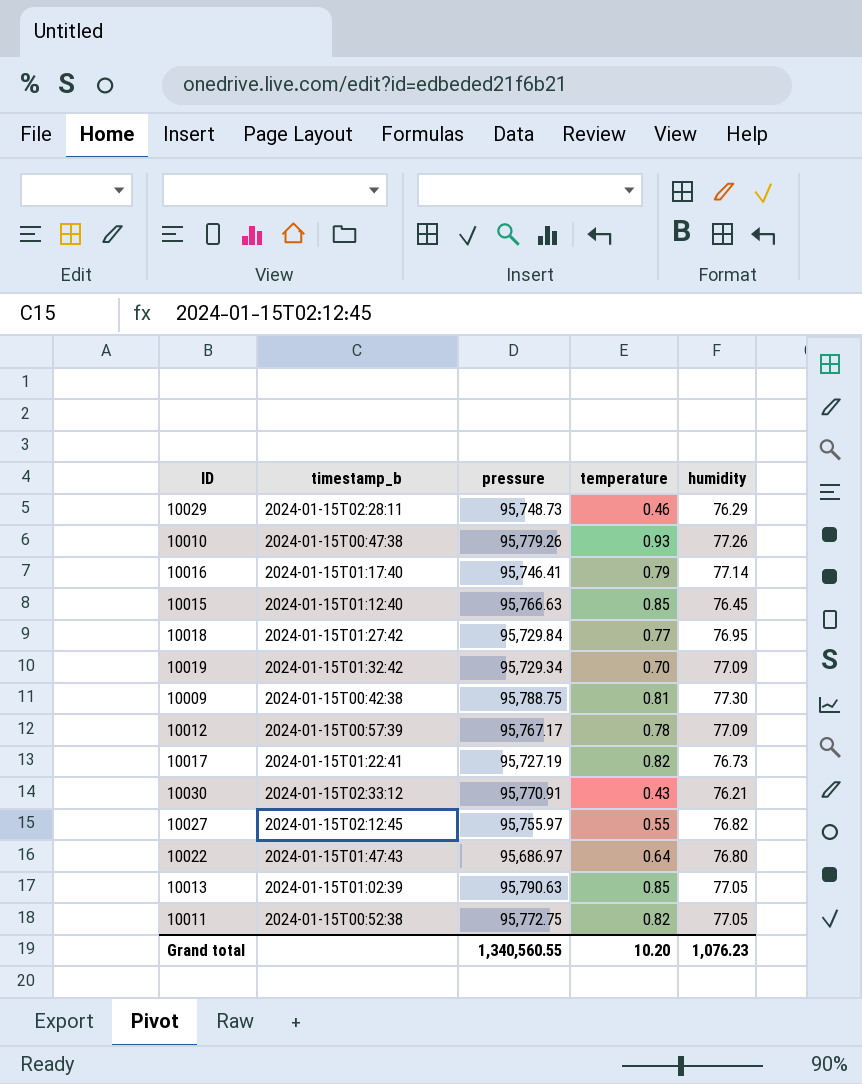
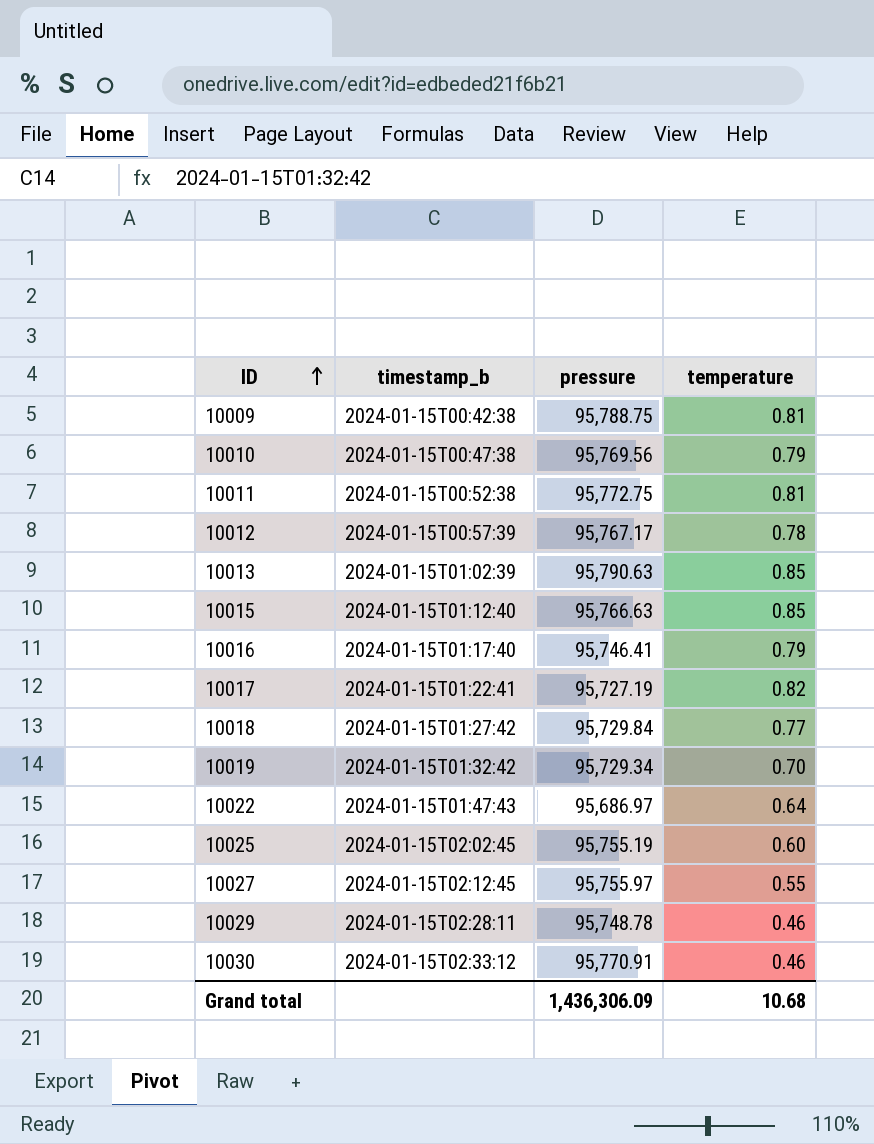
row order: none -> ID ascending
column humidity | position: 5 -> none
10010 | pressure: 95,779.26 -> 95,769.56
10010 | temperature: 0.93 -> 0.79
10011 | temperature: 0.82 -> 0.81
row 10025: none -> 2024-01-15T02:02:45 | 95,755.19 | 0.60
10029 | pressure: 95,748.73 -> 95,748.78
10030 | temperature: 0.43 -> 0.46
Grand total | pressure: 1,340,560.55 -> 1,436,306.09
Grand total | temperature: 10.20 -> 10.68

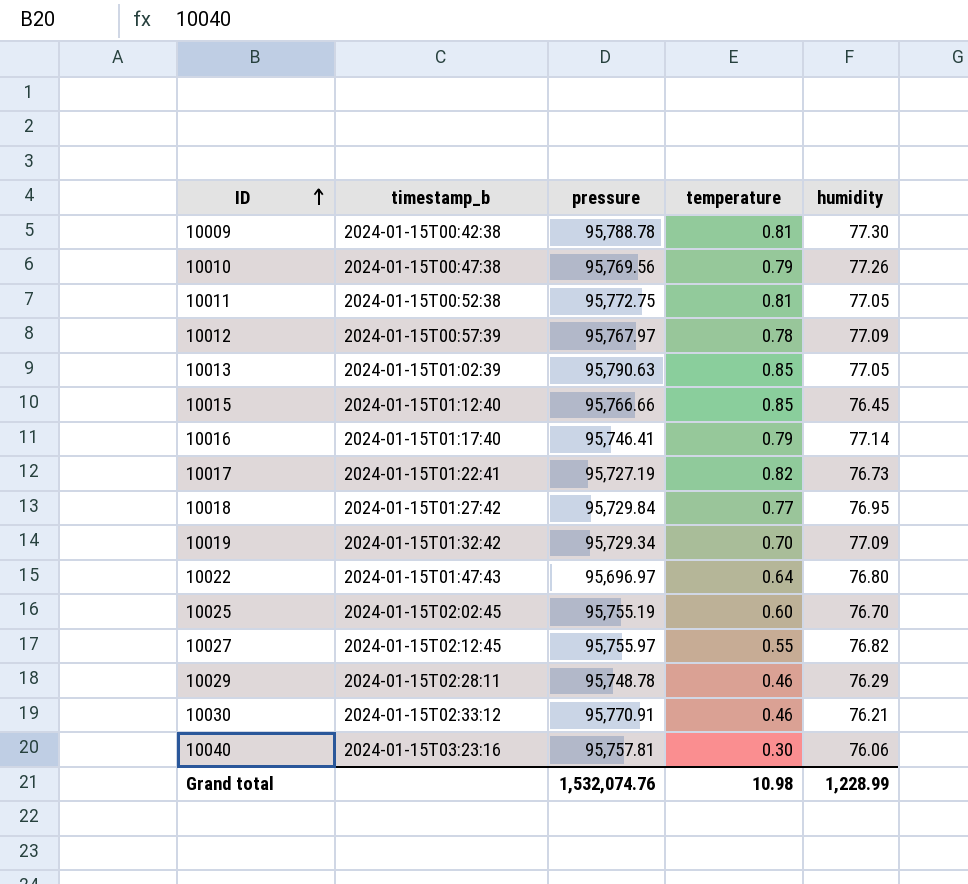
column humidity | position: none -> 5
10009 | pressure: 95,788.75 -> 95,788.78
10012 | pressure: 95,767.17 -> 95,767.97
10015 | pressure: 95,766.63 -> 95,766.66
10022 | pressure: 95,686.97 -> 95,696.97
row 10040: none -> 2024-01-15T03:23:16 | 95,757.81 | 0.30 | 76.06
Grand total | pressure: 1,436,306.09 -> 1,532,074.76
Grand total | temperature: 10.68 -> 10.98

